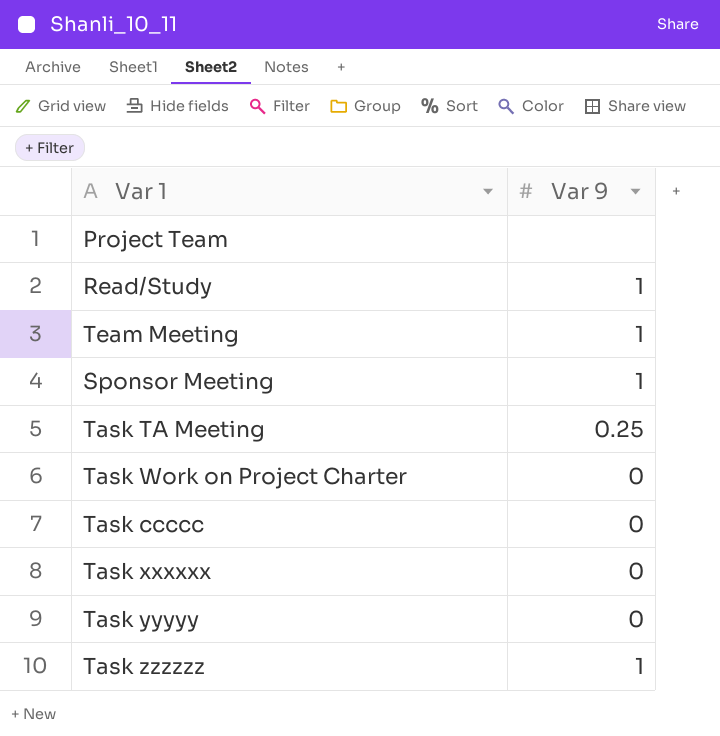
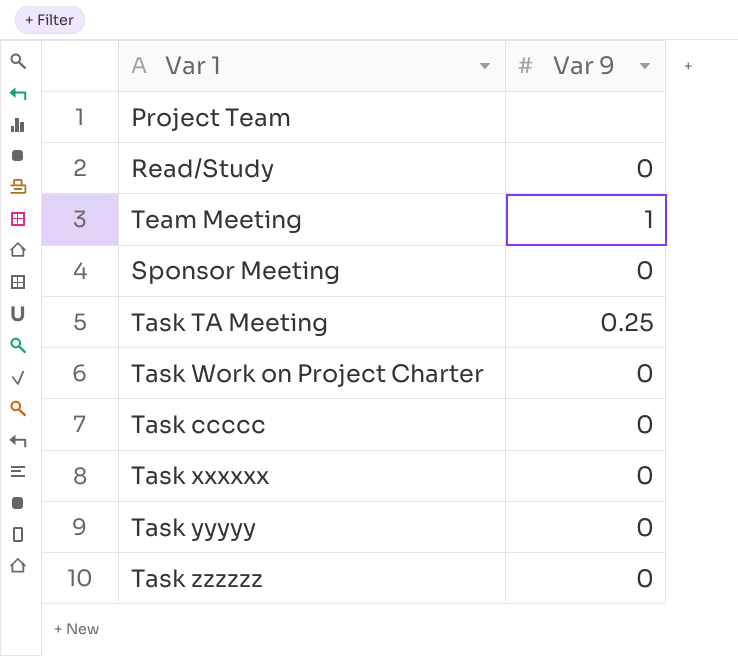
Read/Study | Var 9: 1 -> 0
Sponsor Meeting | Var 9: 1 -> 0
Task zzzzzz | Var 9: 1 -> 0

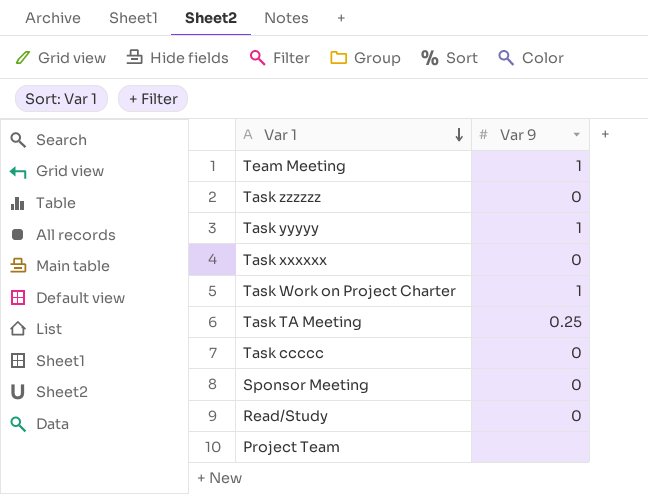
row order: none -> Var 1 descending
Task yyyyy | Var 9: 0 -> 1
Task Work on Project Charter | Var 9: 0 -> 1

